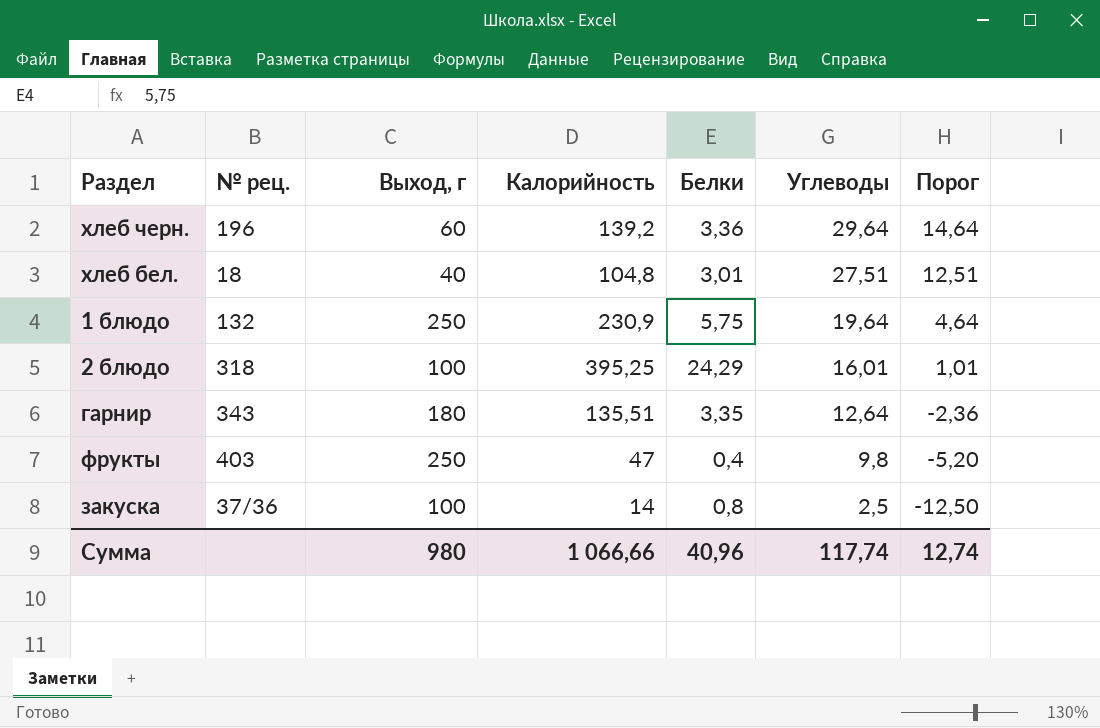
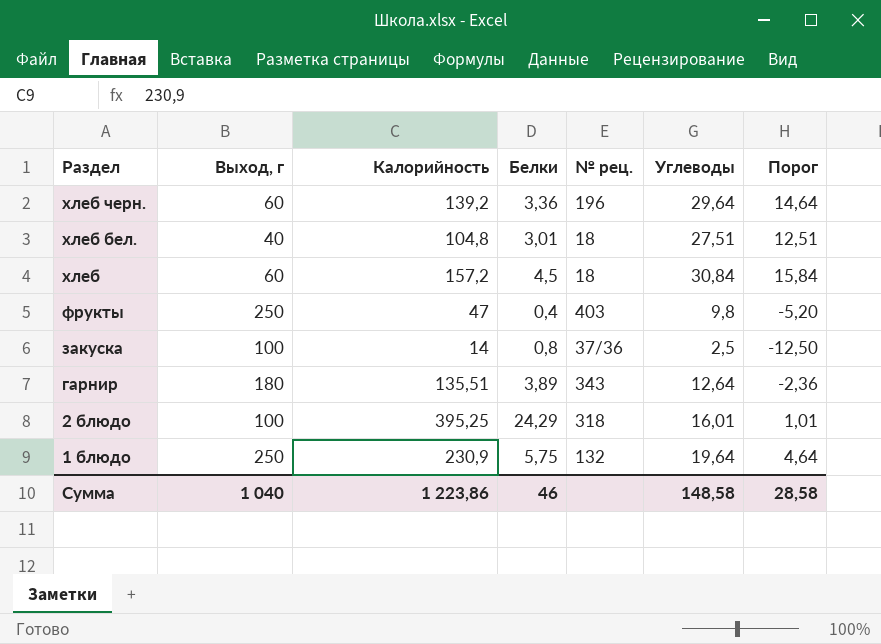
row order: Углеводы descending -> Раздел descending
column № рец. | position: 2 -> 5
row хлеб: none -> 60 | 157,2 | 4,5 | 18 | 30,84 | 15,84
гарнир | Белки: 3,35 -> 3,89
Сумма | Выход, г: 980 -> 1 040
Сумма | Калорийность: 1 066,66 -> 1 223,86
Сумма | Белки: 40,96 -> 46
Сумма | Углеводы: 117,74 -> 148,58
Сумма | Порог: 12,74 -> 28,58

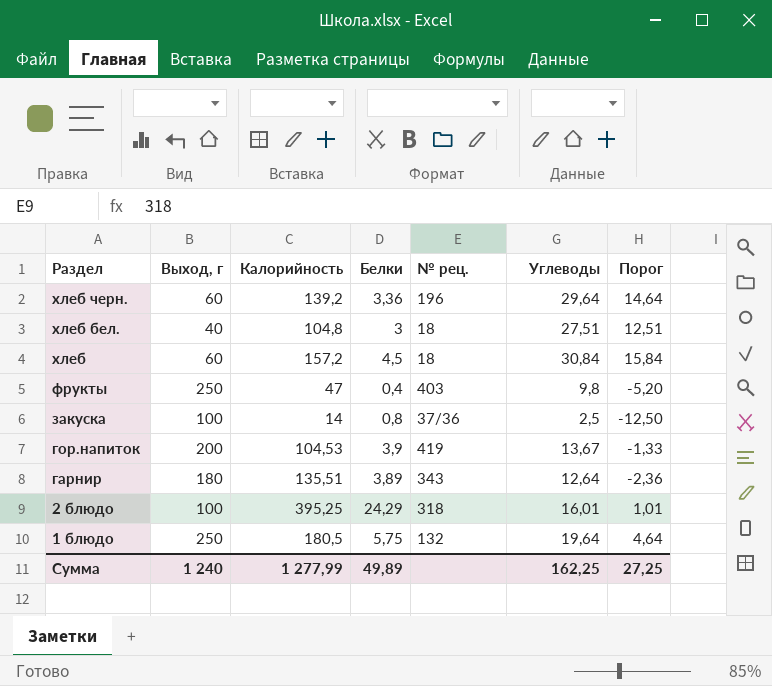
хлеб бел. | Белки: 3,01 -> 3
row гор.напиток: none -> 200 | 104,53 | 3,9 | 419 | 13,67 | -1,33
1 блюдо | Калорийность: 230,9 -> 180,5
Сумма | Выход, г: 1 040 -> 1 240
Сумма | Калорийность: 1 223,86 -> 1 277,99
Сумма | Белки: 46 -> 49,89
Сумма | Углеводы: 148,58 -> 162,25
Сумма | Порог: 28,58 -> 27,25

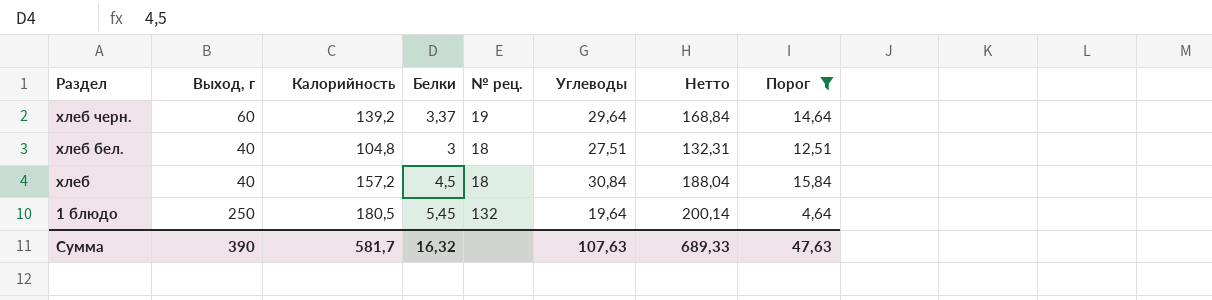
filter: none -> Порог >= 4,64
column Нетто | formula: none -> [Калорийность] + [Углеводы]
хлеб черн. | Белки: 3,36 -> 3,37
хлеб черн. | № рец.: 196 -> 19
хлеб | Выход, г: 60 -> 40
1 блюдо | Белки: 5,75 -> 5,45
Сумма | Выход, г: 1 240 -> 390
Сумма | Калорийность: 1 277,99 -> 581,7
Сумма | Белки: 49,89 -> 16,32
Сумма | Углеводы: 162,25 -> 107,63
Сумма | Порог: 27,25 -> 47,63

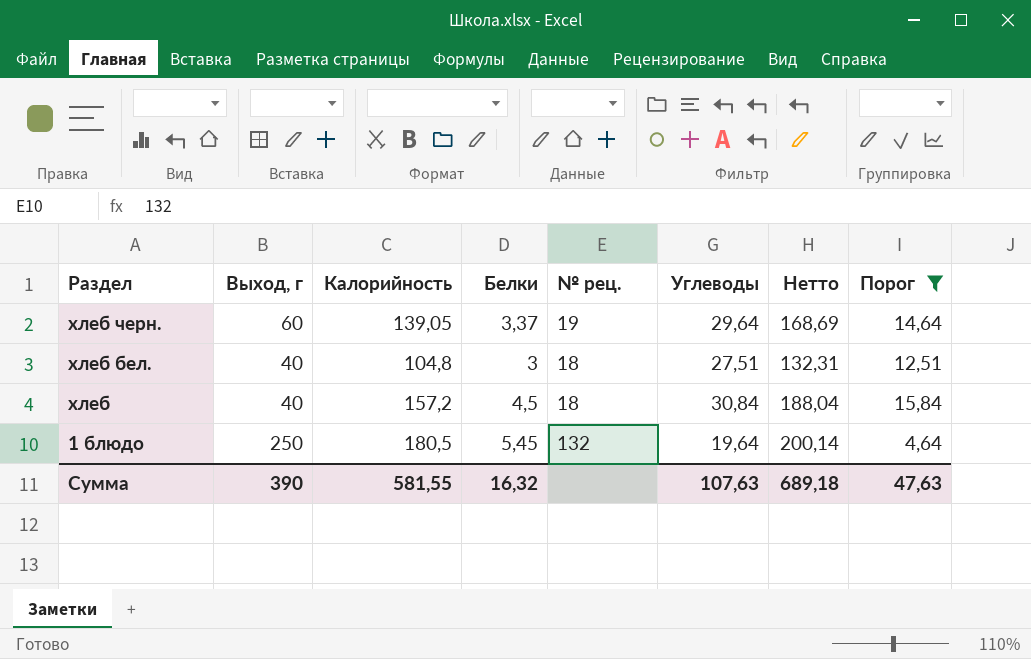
хлеб черн. | Калорийность: 139,2 -> 139,05
хлеб черн. | Нетто: 168,84 -> 168,69
Сумма | Калорийность: 581,7 -> 581,55
Сумма | Нетто: 689,33 -> 689,18

